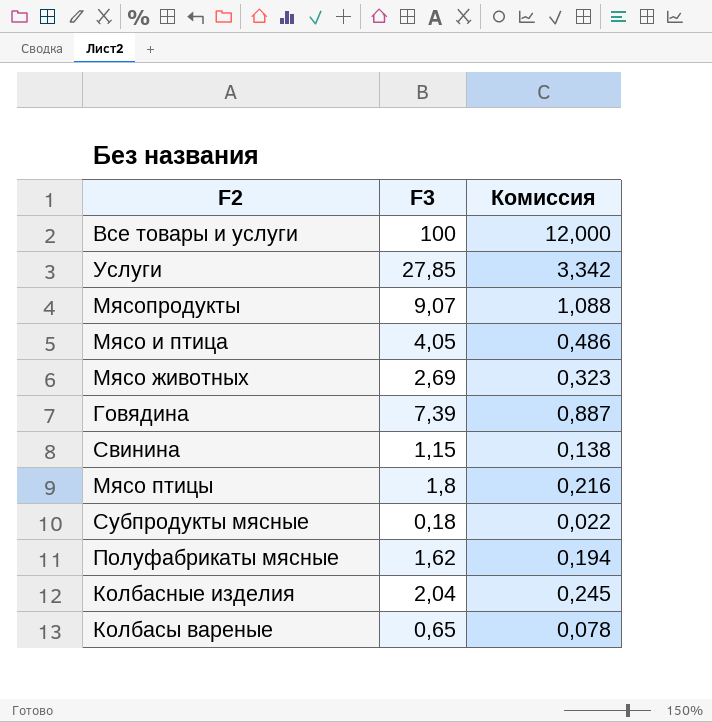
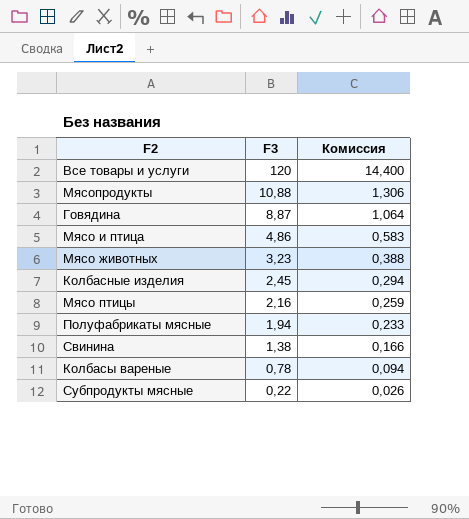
row order: none -> F3 descending
row Услуги: 27,85 | 3,342 -> none
Все товары и услуги | F3: 100 -> 120
Все товары и услуги | Комиссия: 12,000 -> 14,400
Мясопродукты | F3: 9,07 -> 10,88
Мясопродукты | Комиссия: 1,088 -> 1,306
Говядина | F3: 7,39 -> 8,87
Говядина | Комиссия: 0,887 -> 1,064
Мясо и птица | F3: 4,05 -> 4,86
Мясо и птица | Комиссия: 0,486 -> 0,583
Мясо животных | F3: 2,69 -> 3,23
Мясо животных | Комиссия: 0,323 -> 0,388
Колбасные изделия | F3: 2,04 -> 2,45
Колбасные изделия | Комиссия: 0,245 -> 0,294
Мясо птицы | F3: 1,8 -> 2,16
Мясо птицы | Комиссия: 0,216 -> 0,259
Полуфабрикаты мясные | F3: 1,62 -> 1,94
Полуфабрикаты мясные | Комиссия: 0,194 -> 0,233
Свинина | F3: 1,15 -> 1,38
Свинина | Комиссия: 0,138 -> 0,166
Колбасы вареные | F3: 0,65 -> 0,78
Колбасы вареные | Комиссия: 0,078 -> 0,094
Субпродукты мясные | F3: 0,18 -> 0,22
Субпродукты мясные | Комиссия: 0,022 -> 0,026

